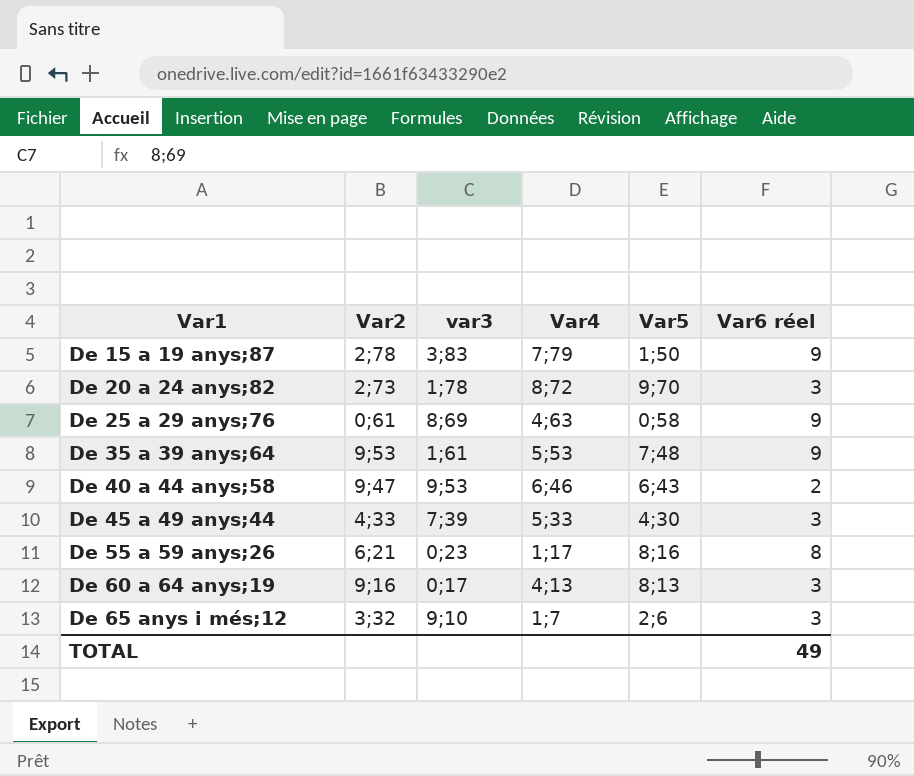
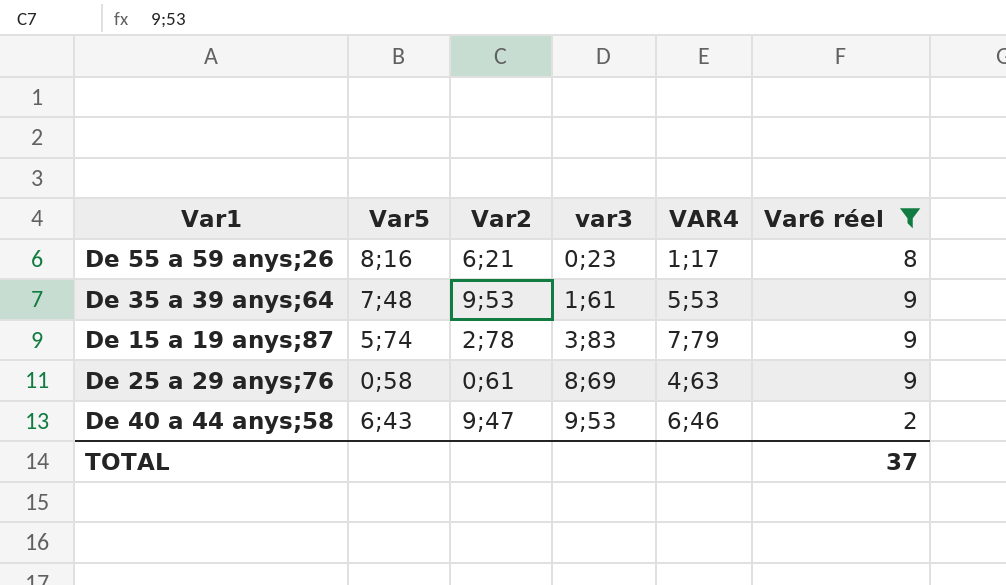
filter: none -> Var6 réel != 3
row order: Var1 ascending -> var3 ascending
column Var5 | position: 5 -> 2
column name: Var4 -> VAR4
De 15 a 19 anys;87 | Var5: 1;50 -> 5;74
TOTAL | Var6 réel: 49 -> 37

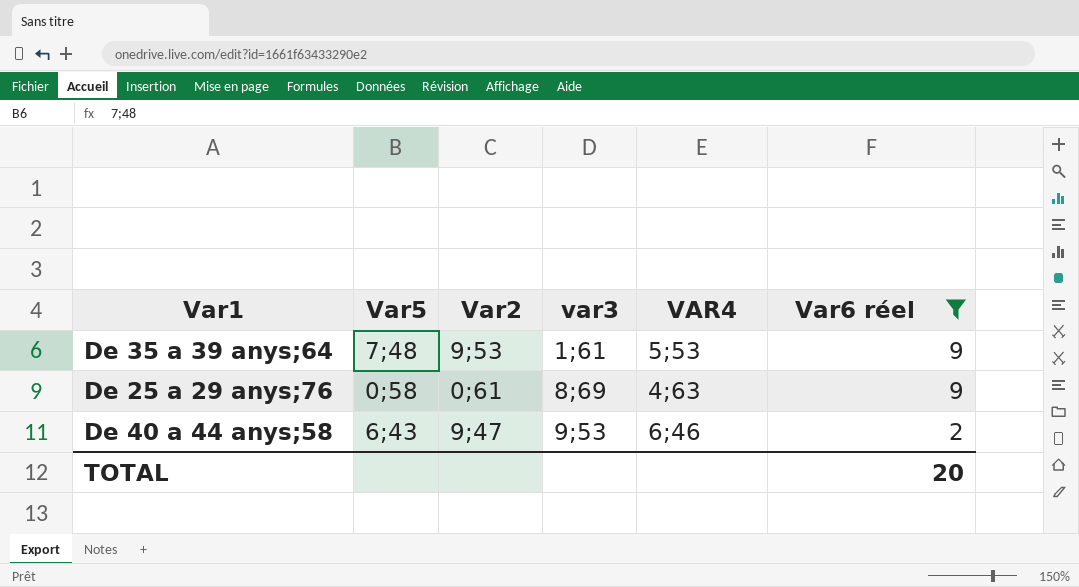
row De 55 a 59 anys;26: 8;16 | 6;21 | 0;23 | 1;17 | 8 -> none
row De 15 a 19 anys;87: 5;74 | 2;78 | 3;83 | 7;79 | 9 -> none
TOTAL | Var6 réel: 37 -> 20

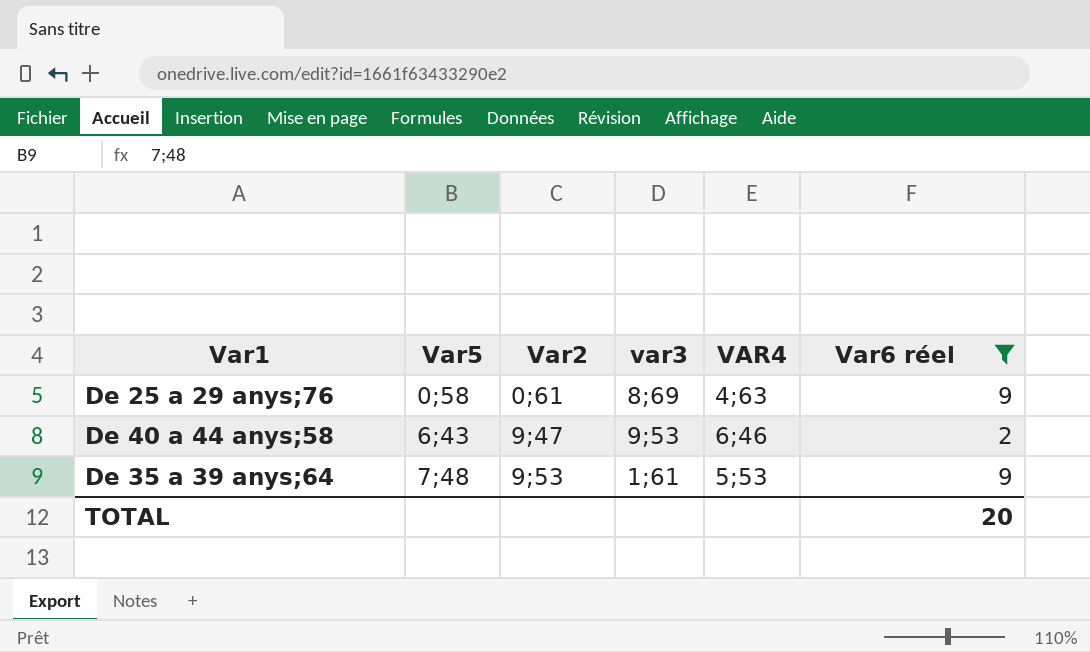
row order: var3 ascending -> Var5 ascending

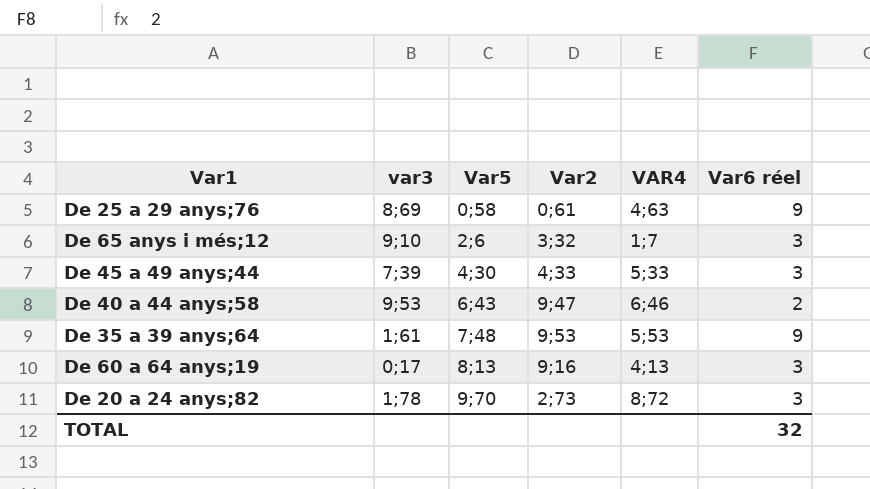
filter: Var6 réel != 3 -> none
column var3 | position: 4 -> 2
TOTAL | Var6 réel: 20 -> 32

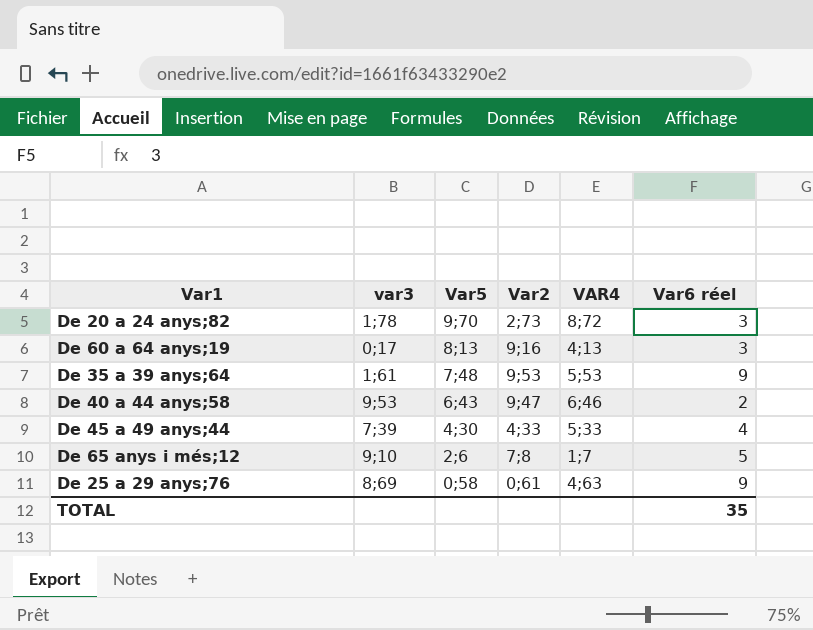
row order: Var5 ascending -> Var5 descending
De 45 a 49 anys;44 | Var6 réel: 3 -> 4
De 65 anys i més;12 | Var2: 3;32 -> 7;8
De 65 anys i més;12 | Var6 réel: 3 -> 5
TOTAL | Var6 réel: 32 -> 35

